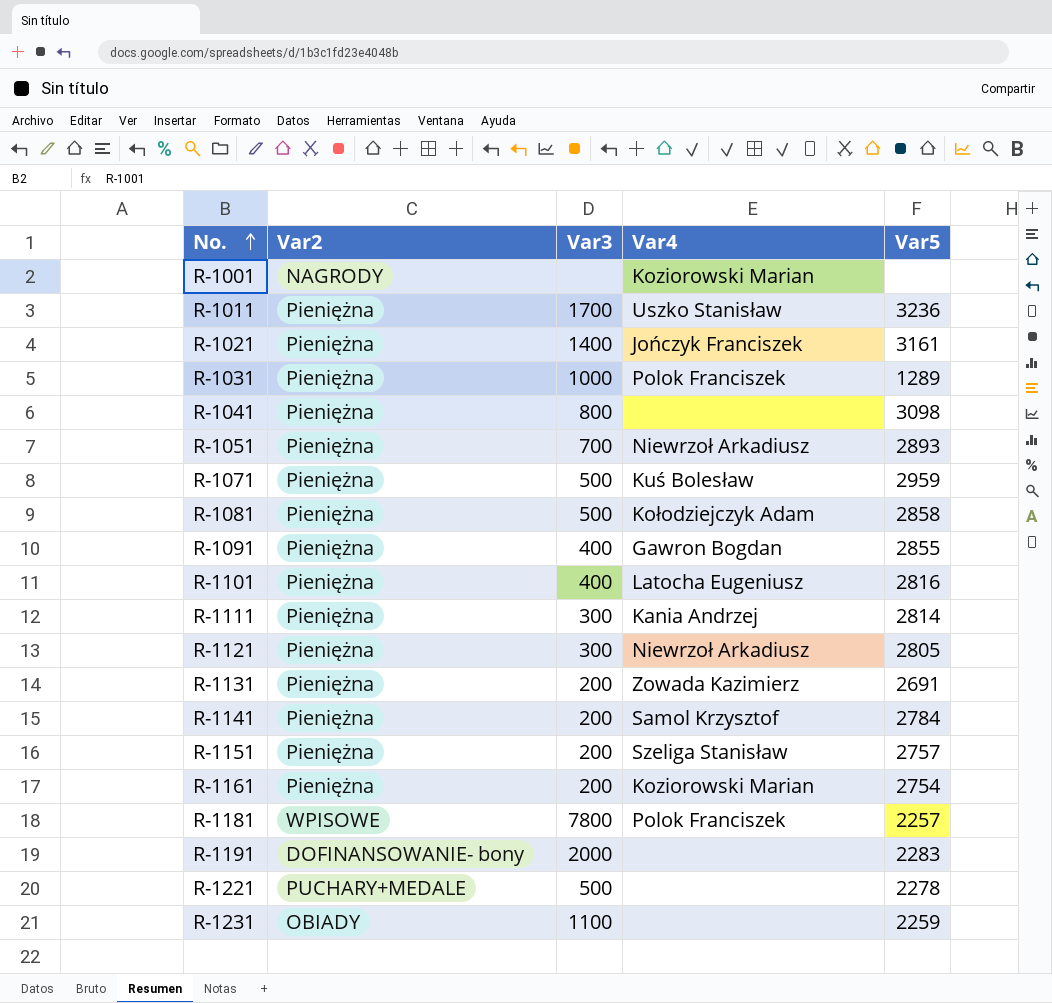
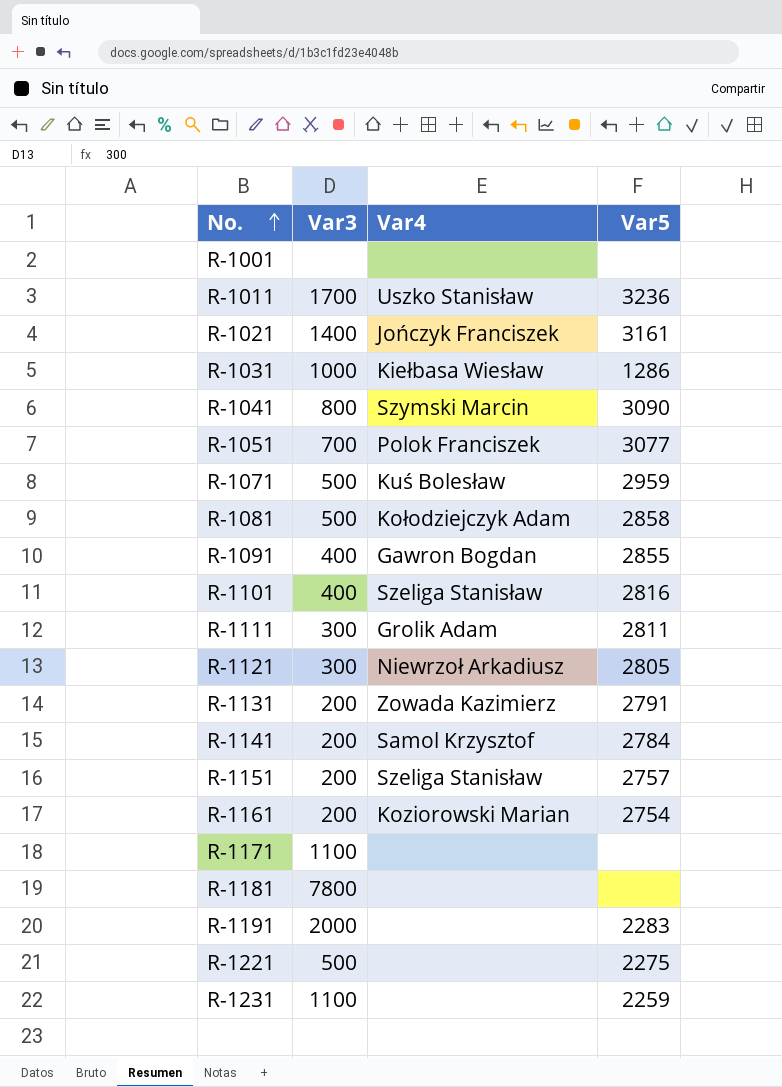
column Var2 | position: 2 -> none
R-1001 | Var4: Koziorowski Marian -> none
R-1031 | Var4: Polok Franciszek -> Kiełbasa Wiesław
R-1031 | Var5: 1289 -> 1286
R-1041 | Var4: none -> Szymski Marcin
R-1041 | Var5: 3098 -> 3090
R-1051 | Var4: Niewrzoł Arkadiusz -> Polok Franciszek
R-1051 | Var5: 2893 -> 3077
R-1101 | Var4: Latocha Eugeniusz -> Szeliga Stanisław
R-1111 | Var4: Kania Andrzej -> Grolik Adam
R-1111 | Var5: 2814 -> 2811
R-1131 | Var5: 2691 -> 2791
row R-1171: none -> 1100 | none | none
R-1181 | Var4: Polok Franciszek -> none
R-1181 | Var5: 2257 -> none
R-1221 | Var5: 2278 -> 2275

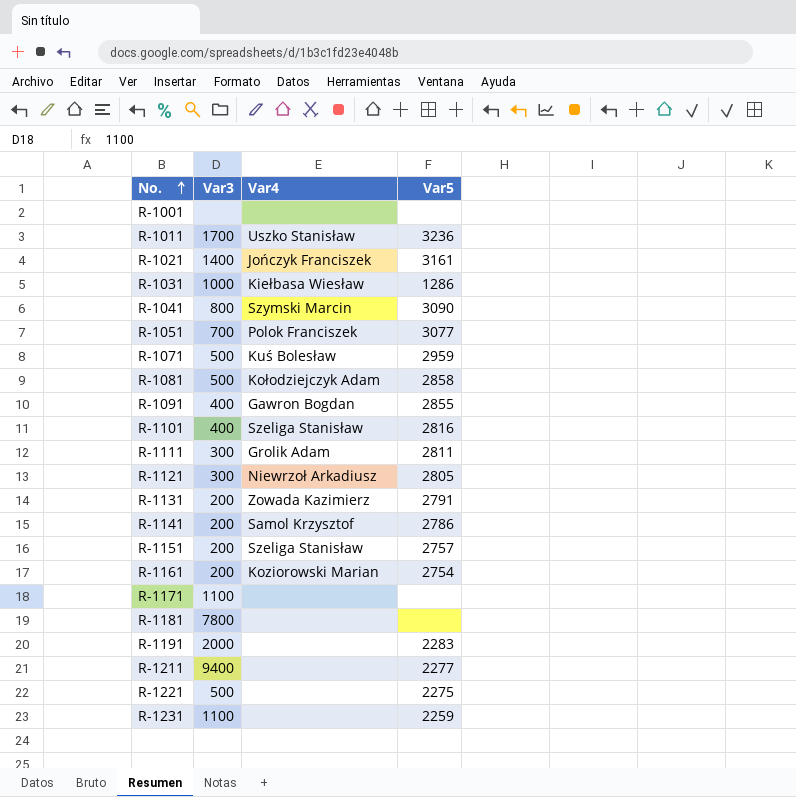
R-1141 | Var5: 2784 -> 2786
row R-1211: none -> 9400 | none | 2277

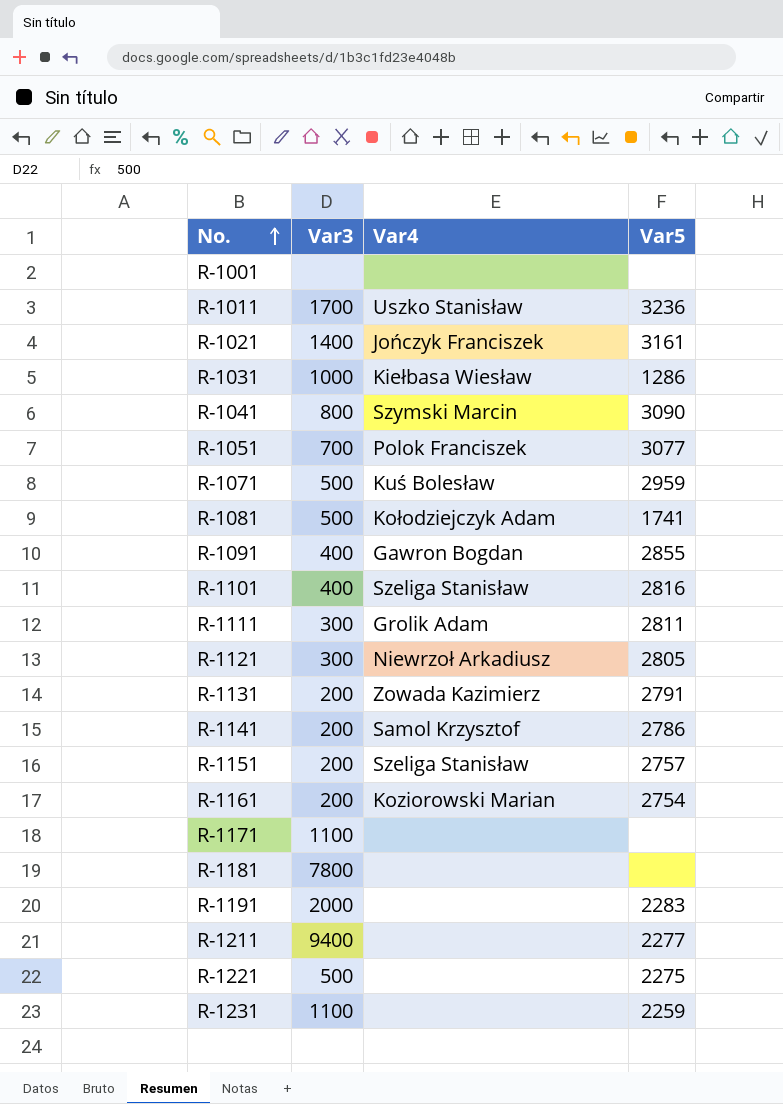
R-1081 | Var5: 2858 -> 1741

